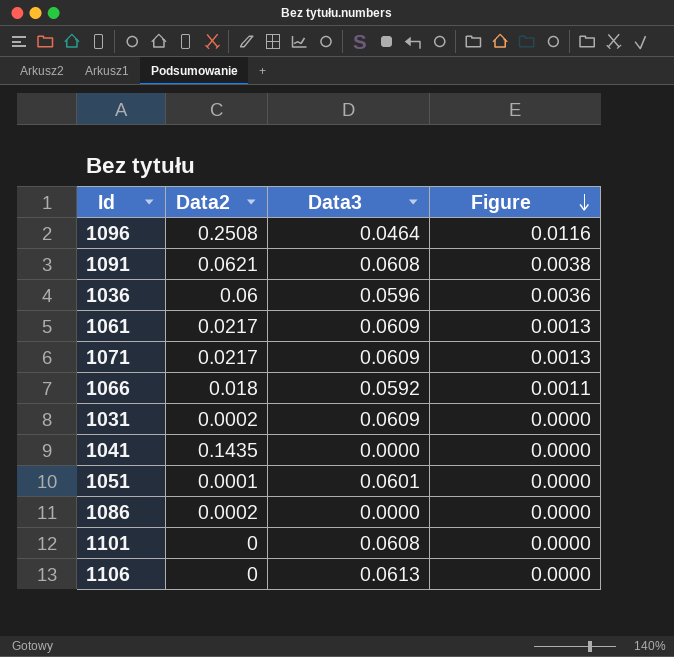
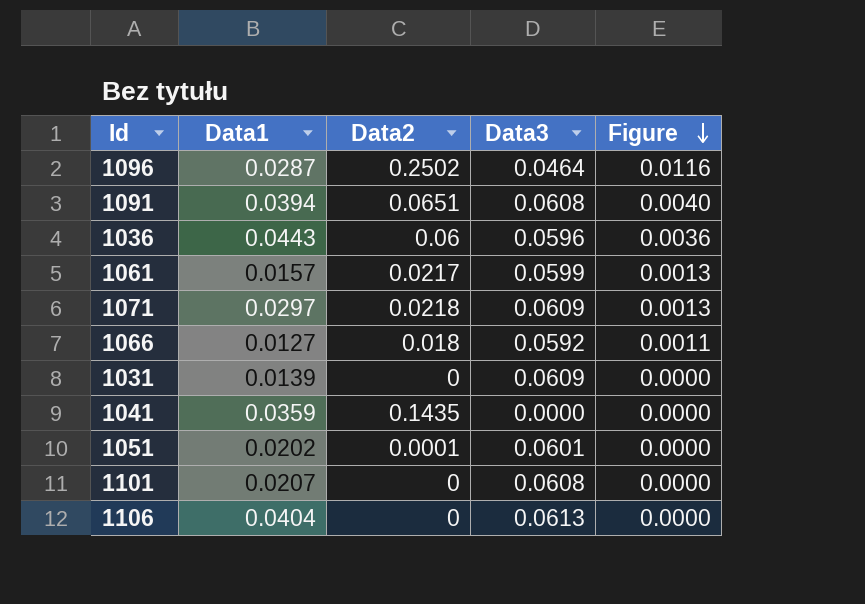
column Data1 | position: none -> 2
row 1086: 0.0002 | 0.0000 | 0.0000 -> none
1096 | Data2: 0.2508 -> 0.2502
1091 | Data2: 0.0621 -> 0.0651
1091 | Figure: 0.0038 -> 0.0040
1061 | Data3: 0.0609 -> 0.0599
1071 | Data2: 0.0217 -> 0.0218
1031 | Data2: 0.0002 -> 0

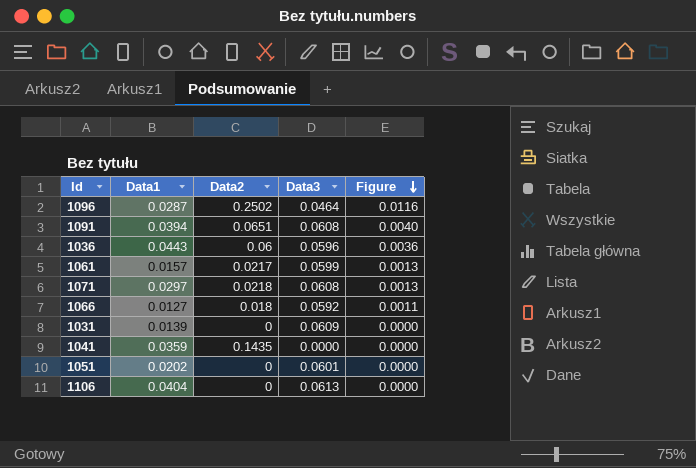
row 1101: 0.0207 | 0 | 0.0608 | 0.0000 -> none
1071 | Data3: 0.0609 -> 0.0608
1051 | Data2: 0.0001 -> 0

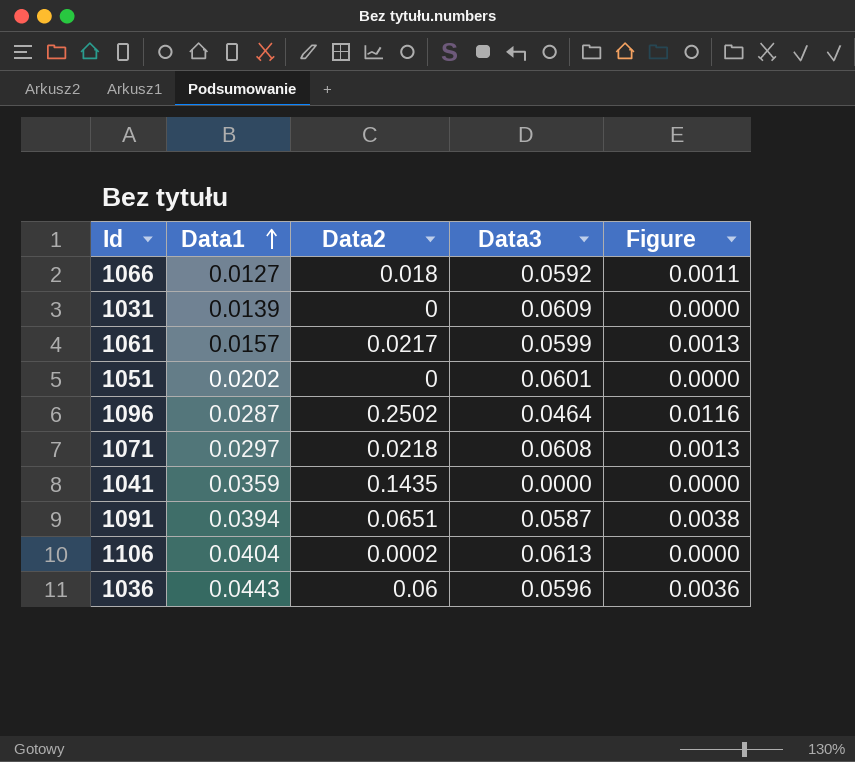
row order: Figure descending -> Data1 ascending
1091 | Data3: 0.0608 -> 0.0587
1091 | Figure: 0.0040 -> 0.0038
1106 | Data2: 0 -> 0.0002

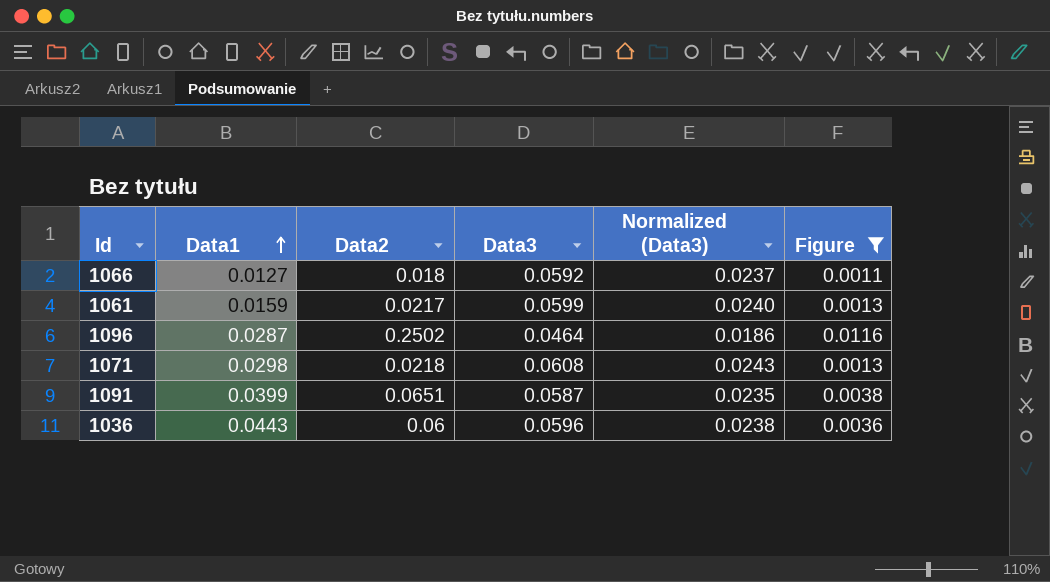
filter: none -> Figure != 0.0000
column Normalized (Data3) | formula: none -> [Data3] * 0.4
1061 | Data1: 0.0157 -> 0.0159
1071 | Data1: 0.0297 -> 0.0298
1091 | Data1: 0.0394 -> 0.0399

